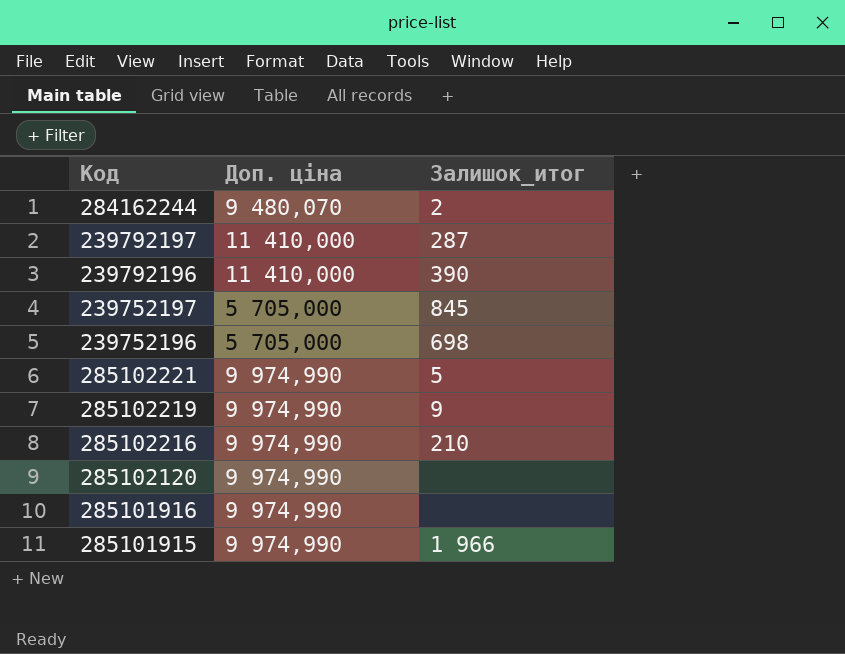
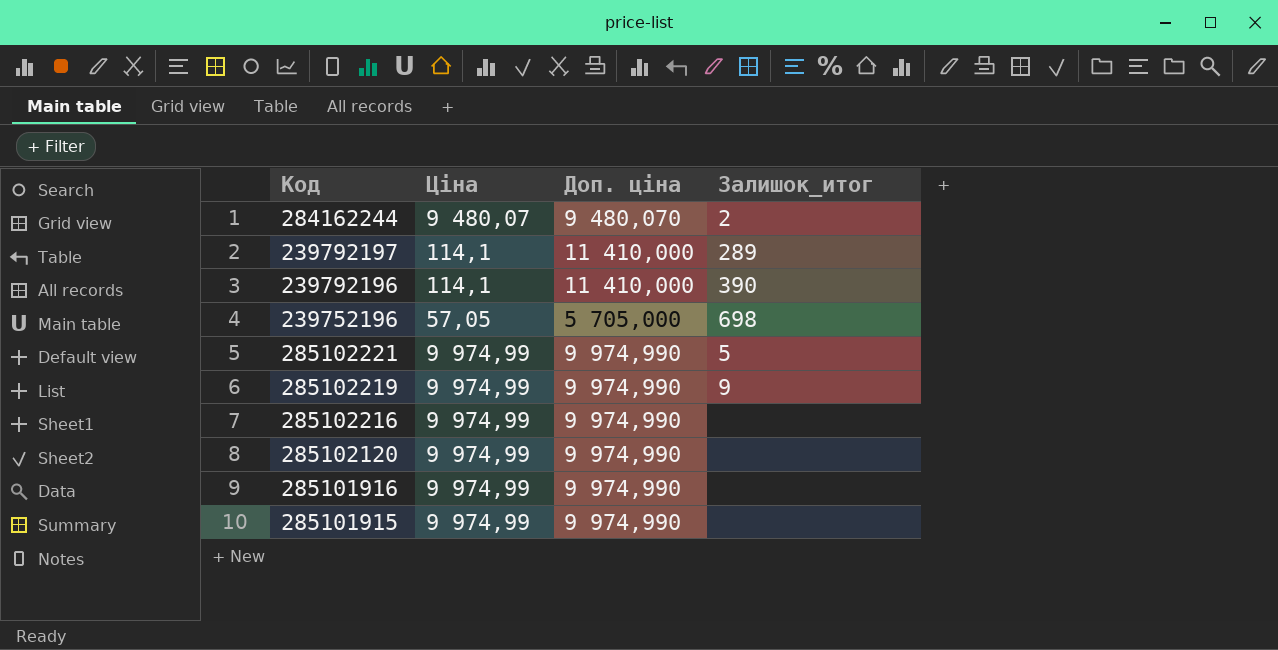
column Ціна | position: none -> 2
row 239752197: 5 705,000 | 845 -> none
239792197 | Залишок_итог: 287 -> 289
285102216 | Залишок_итог: 210 -> none
285101915 | Залишок_итог: 1 966 -> none

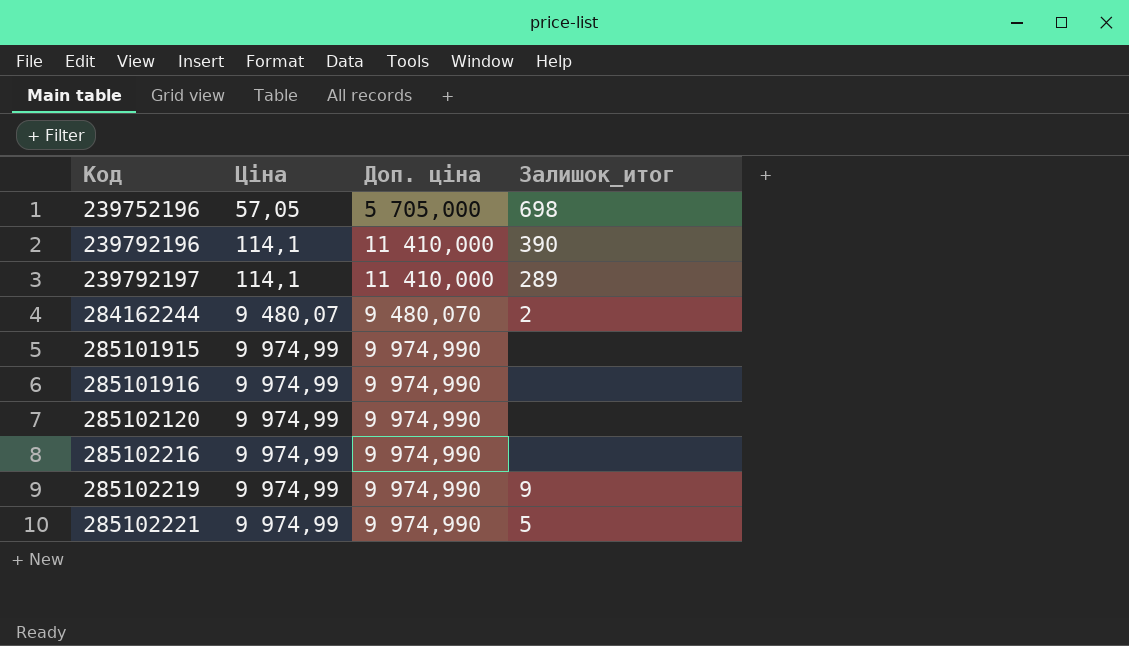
row order: none -> Код ascending

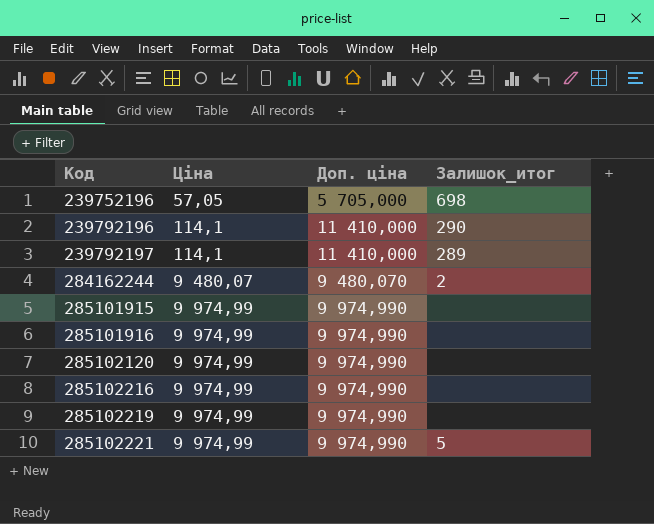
239792196 | Залишок_итог: 390 -> 290
285102219 | Залишок_итог: 9 -> none

